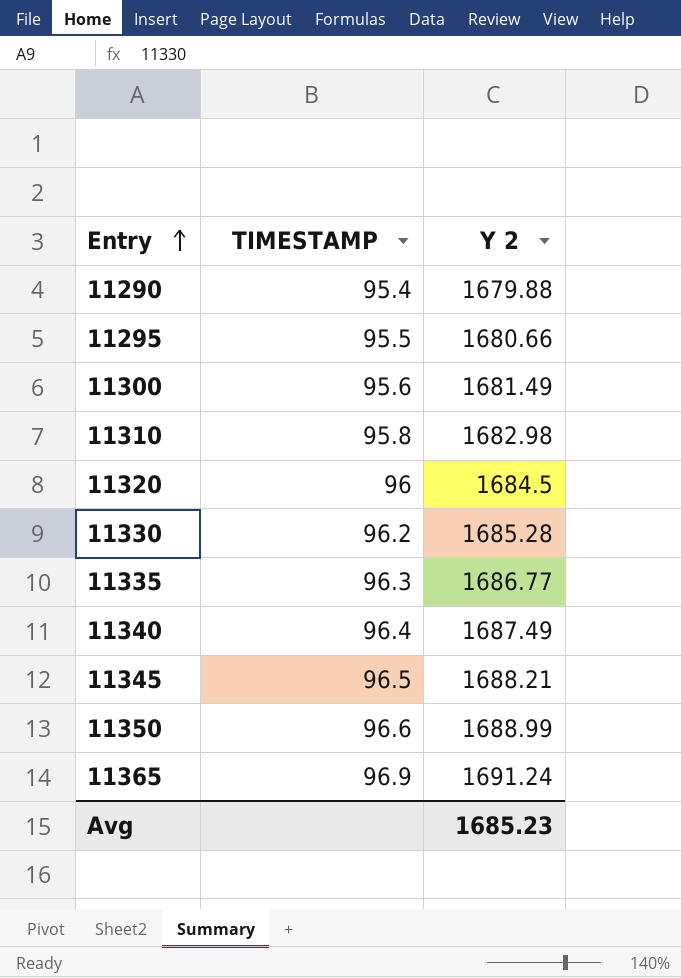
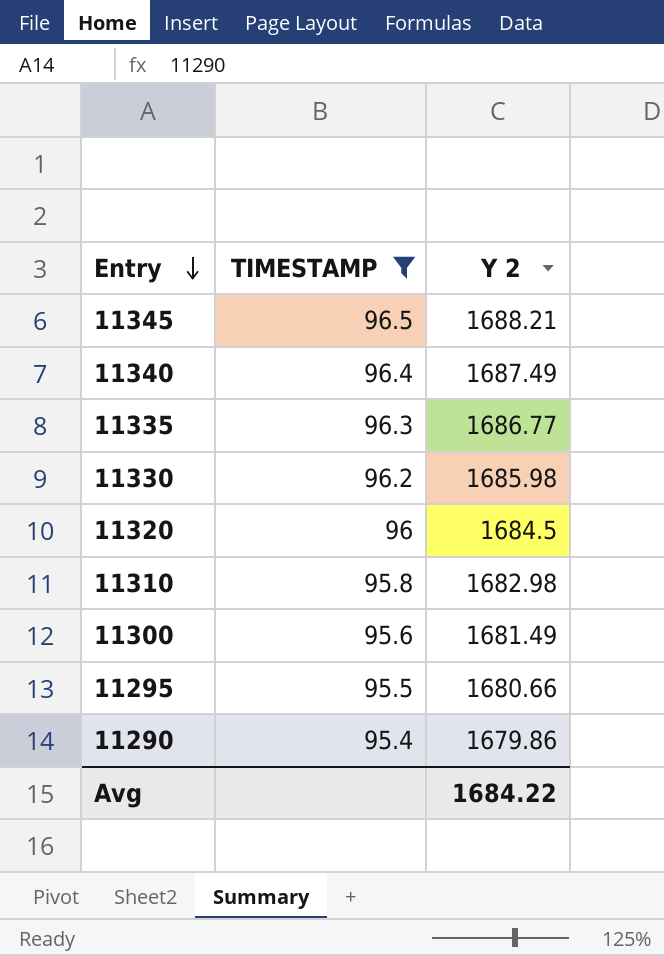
filter: none -> TIMESTAMP <= 96.5
row order: Entry ascending -> Entry descending
11330 | Y 2: 1685.28 -> 1685.98
11290 | Y 2: 1679.88 -> 1679.86
Avg | Y 2: 1685.23 -> 1684.22

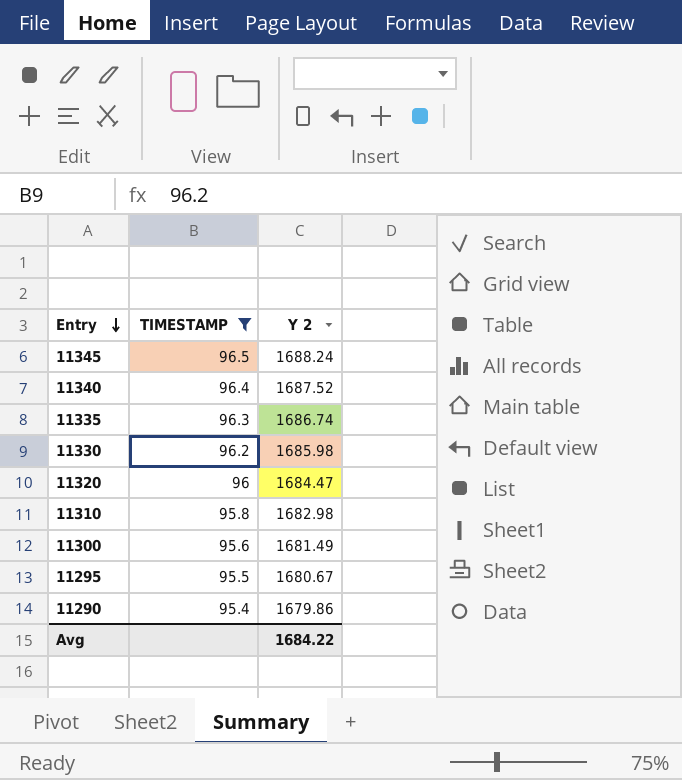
11345 | Y 2: 1688.21 -> 1688.24
11340 | Y 2: 1687.49 -> 1687.52
11335 | Y 2: 1686.77 -> 1686.74
11320 | Y 2: 1684.5 -> 1684.47
11295 | Y 2: 1680.66 -> 1680.67

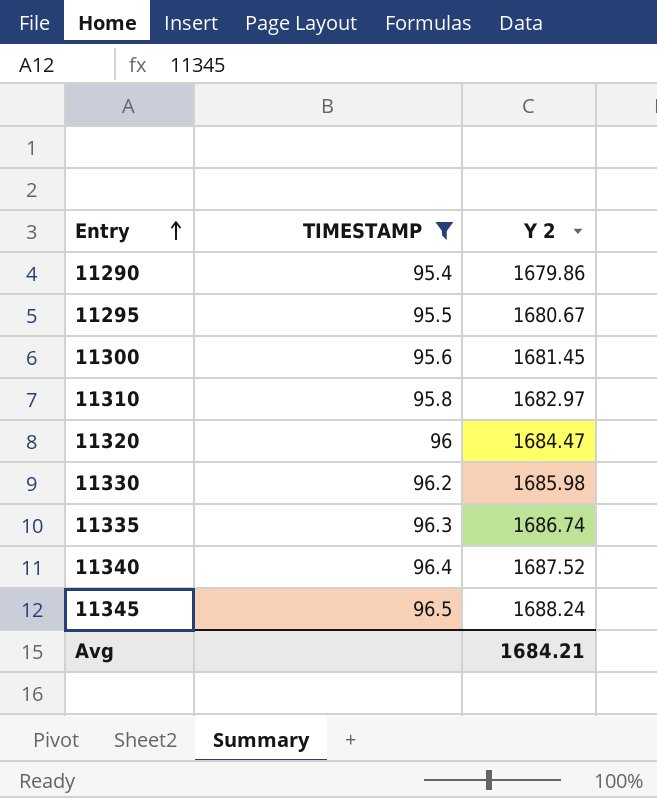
row order: Entry descending -> Entry ascending
11300 | Y 2: 1681.49 -> 1681.45
11310 | Y 2: 1682.98 -> 1682.97
Avg | Y 2: 1684.22 -> 1684.21

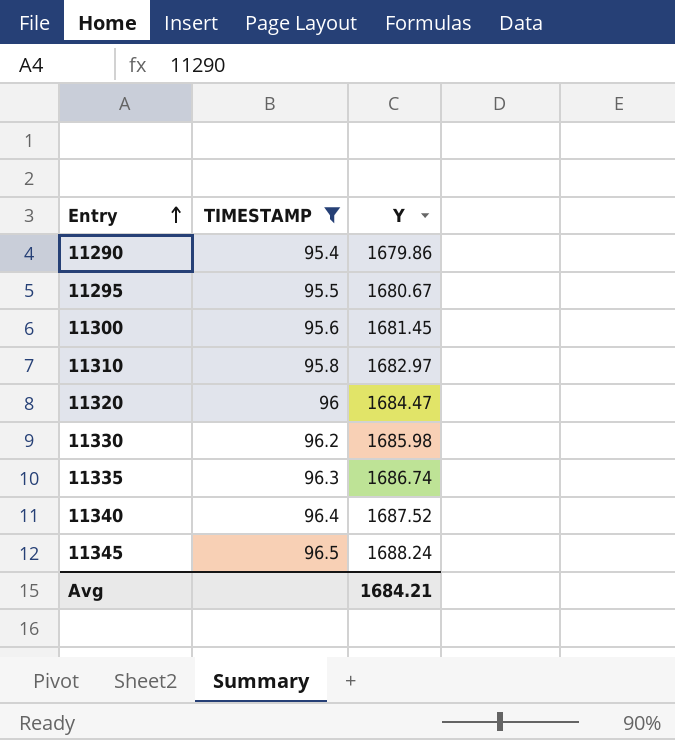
column name: Y 2 -> Y

